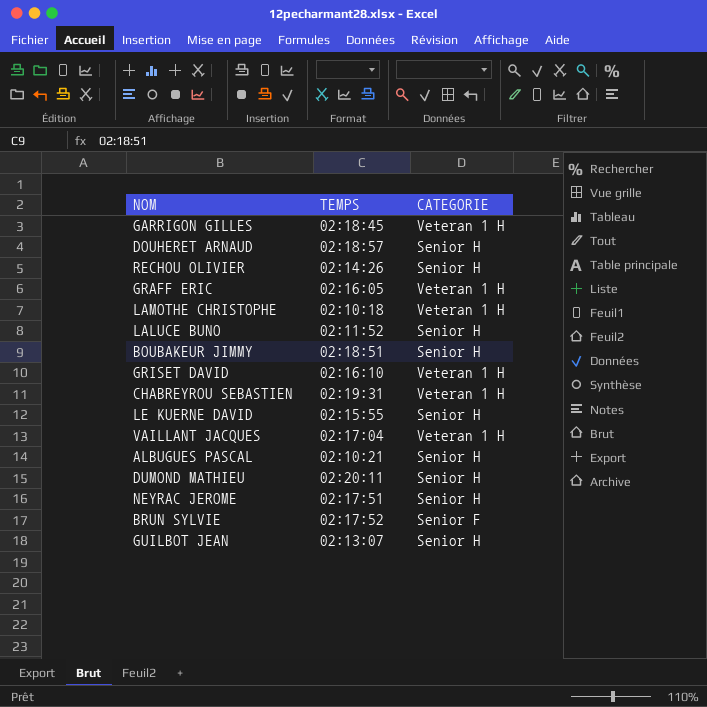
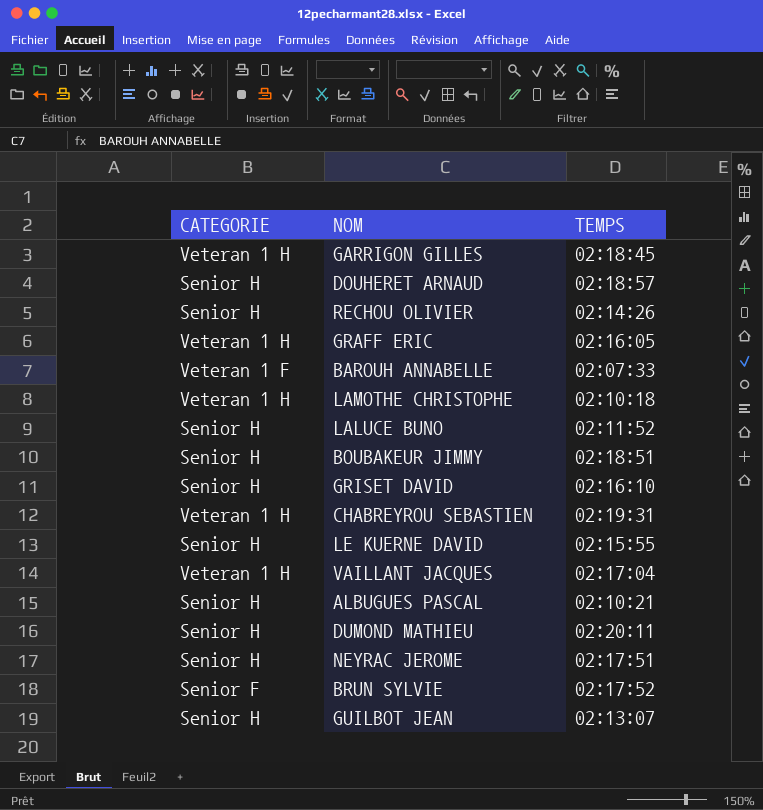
column CATEGORIE | position: 3 -> 1
row BAROUH ANNABELLE: none -> Veteran 1 F | 02:07:33
GRISET DAVID | CATEGORIE: Veteran 1 H -> Senior H

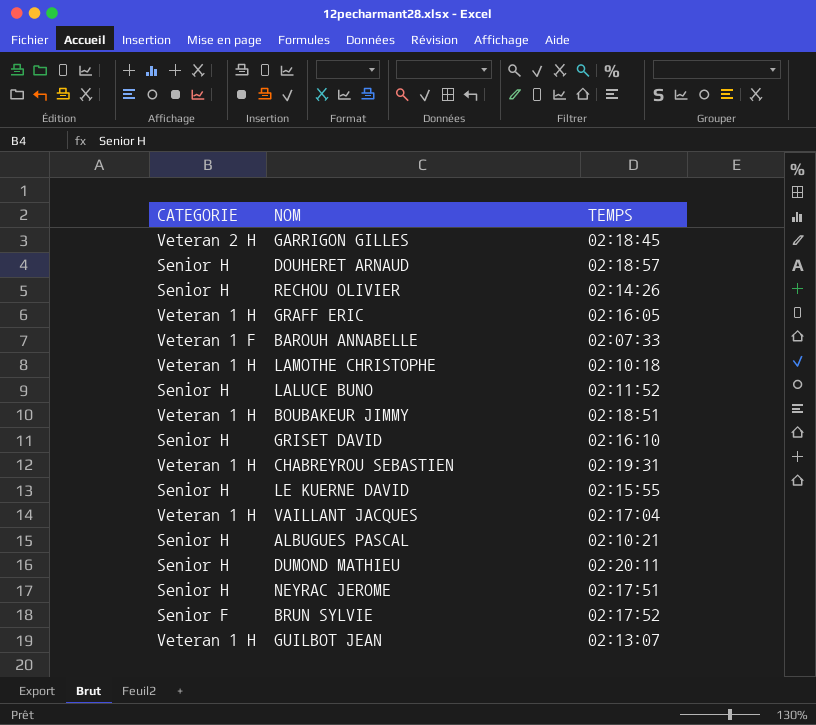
GARRIGON GILLES | CATEGORIE: Veteran 1 H -> Veteran 2 H
BOUBAKEUR JIMMY | CATEGORIE: Senior H -> Veteran 1 H
GUILBOT JEAN | CATEGORIE: Senior H -> Veteran 1 H

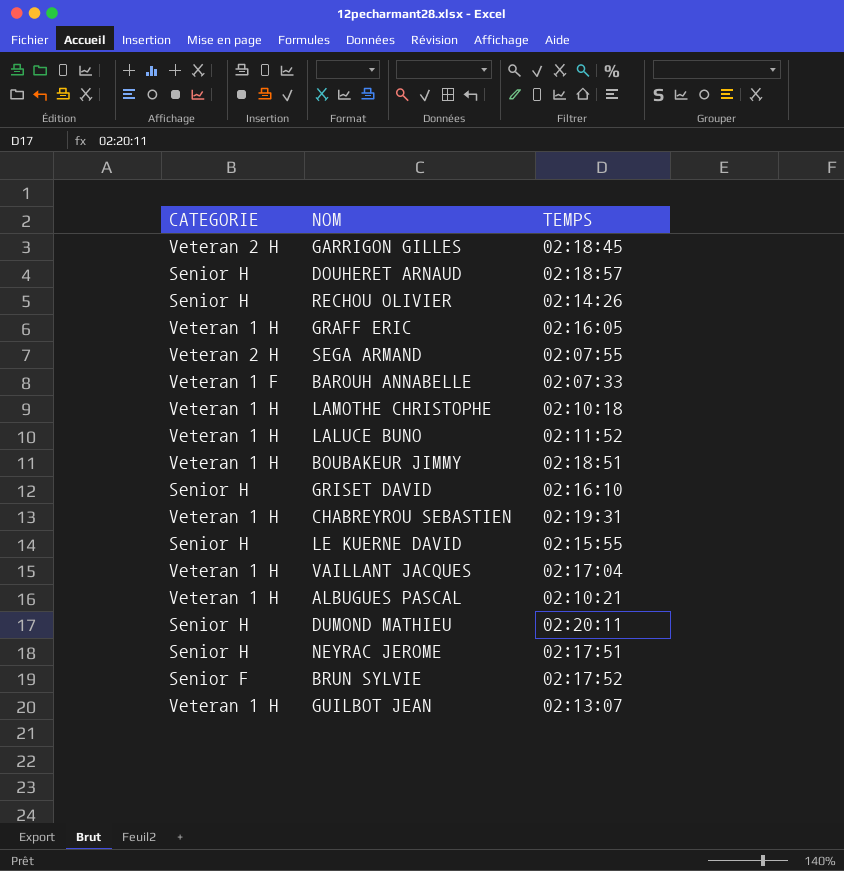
row SEGA ARMAND: none -> Veteran 2 H | 02:07:55
LALUCE BUNO | CATEGORIE: Senior H -> Veteran 1 H
ALBUGUES PASCAL | CATEGORIE: Senior H -> Veteran 1 H

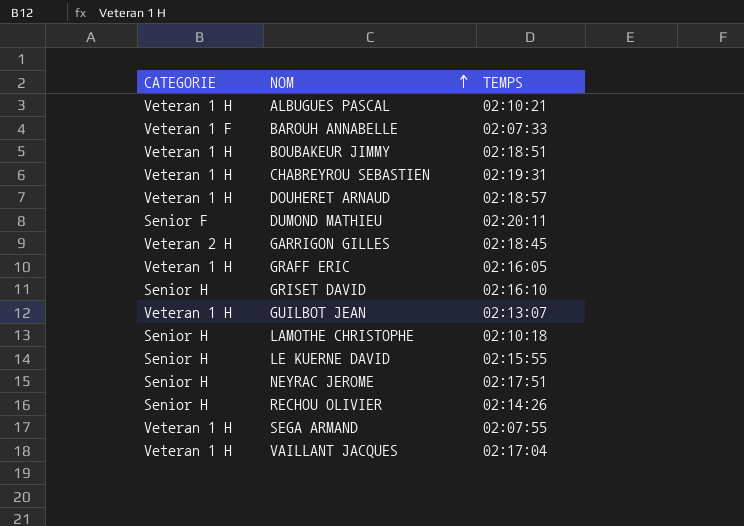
row order: none -> NOM ascending
row LALUCE BUNO: Veteran 1 H | 02:11:52 -> none
row BRUN SYLVIE: Senior F | 02:17:52 -> none
DOUHERET ARNAUD | CATEGORIE: Senior H -> Veteran 1 H
DUMOND MATHIEU | CATEGORIE: Senior H -> Senior F
LAMOTHE CHRISTOPHE | CATEGORIE: Veteran 1 H -> Senior H
SEGA ARMAND | CATEGORIE: Veteran 2 H -> Veteran 1 H

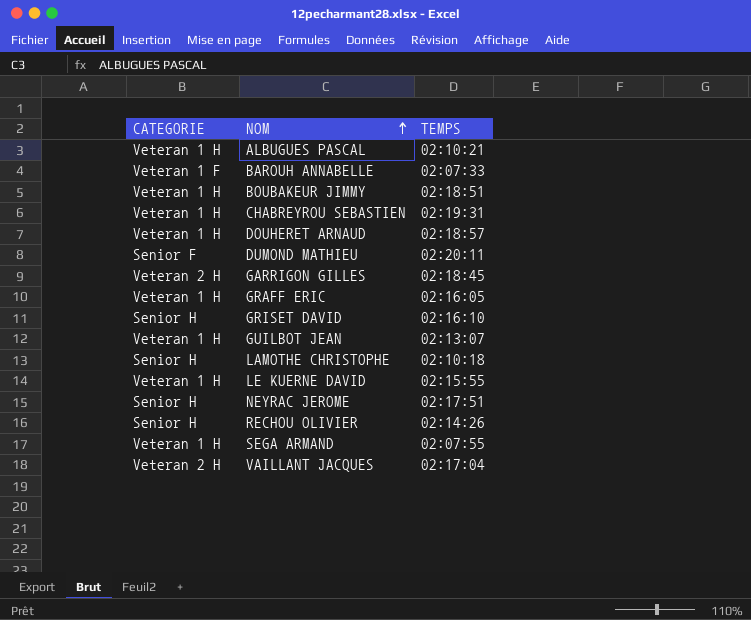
LE KUERNE DAVID | CATEGORIE: Senior H -> Veteran 1 H
VAILLANT JACQUES | CATEGORIE: Veteran 1 H -> Veteran 2 H

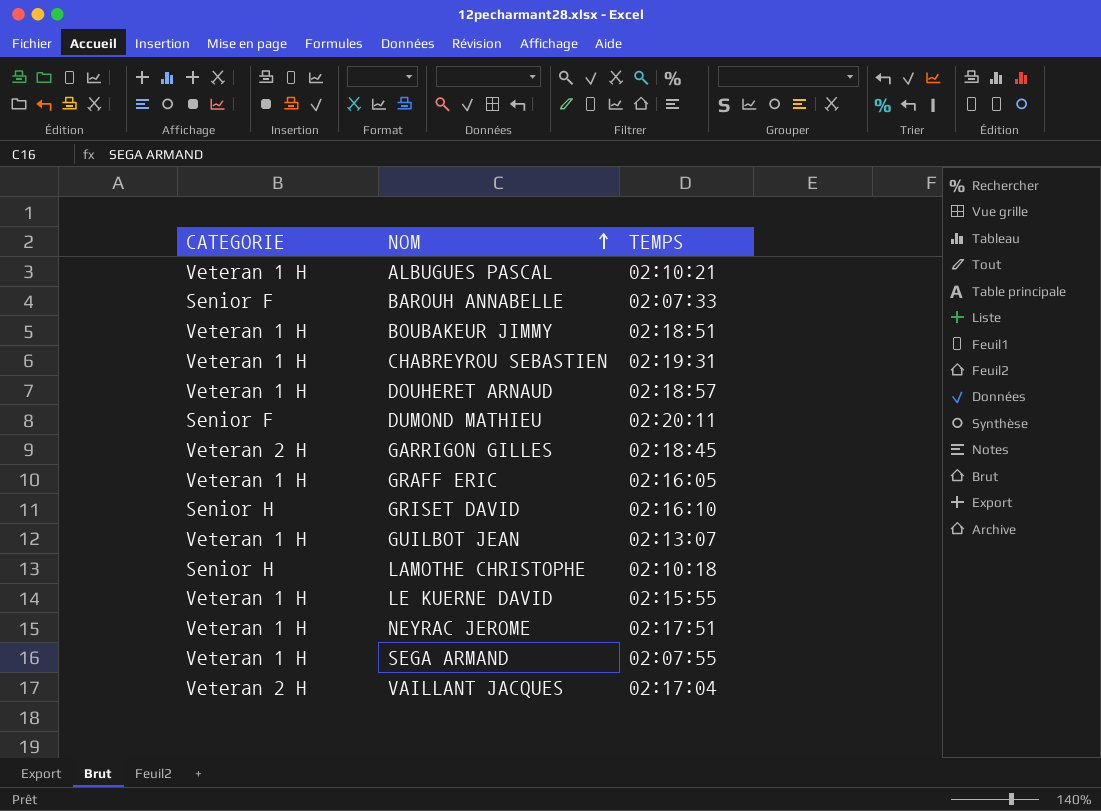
row RECHOU OLIVIER: Senior H | 02:14:26 -> none
BAROUH ANNABELLE | CATEGORIE: Veteran 1 F -> Senior F
NEYRAC JEROME | CATEGORIE: Senior H -> Veteran 1 H

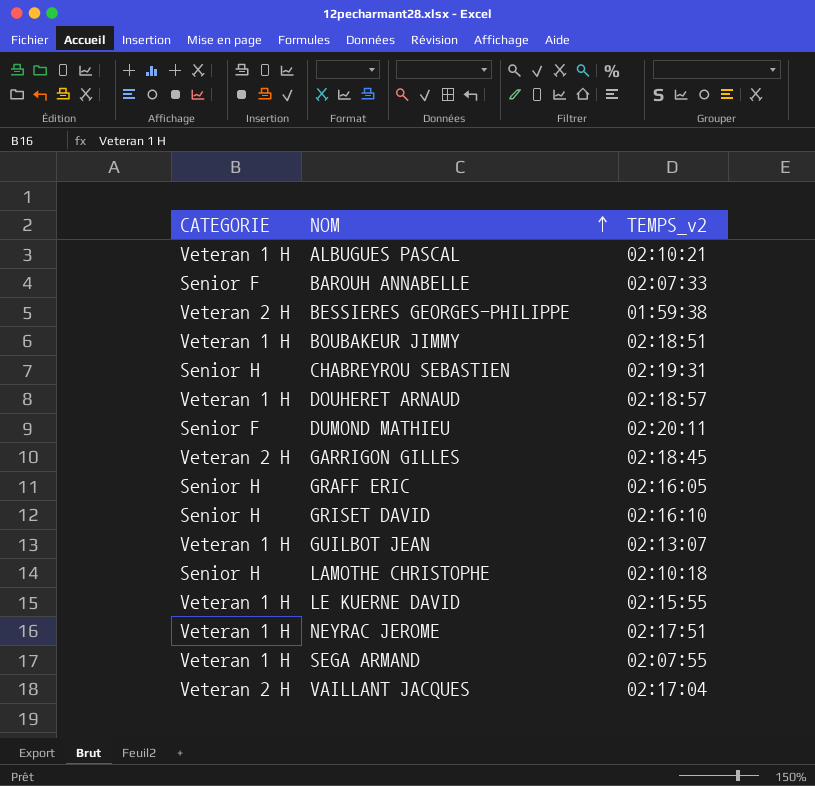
column name: TEMPS -> TEMPS_v2
row BESSIERES GEORGES-PHILIPPE: none -> Veteran 2 H | 01:59:38
CHABREYROU SEBASTIEN | CATEGORIE: Veteran 1 H -> Senior H
GRAFF ERIC | CATEGORIE: Veteran 1 H -> Senior H

